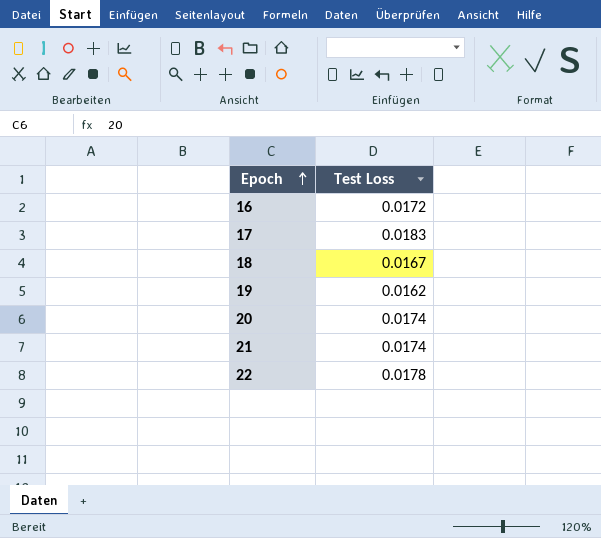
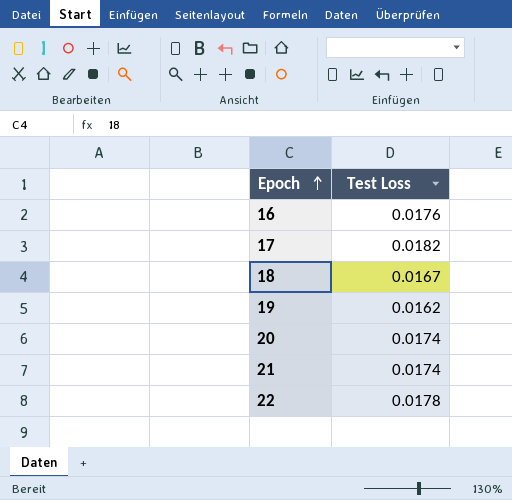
16 | Test Loss: 0.0172 -> 0.0176
17 | Test Loss: 0.0183 -> 0.0182

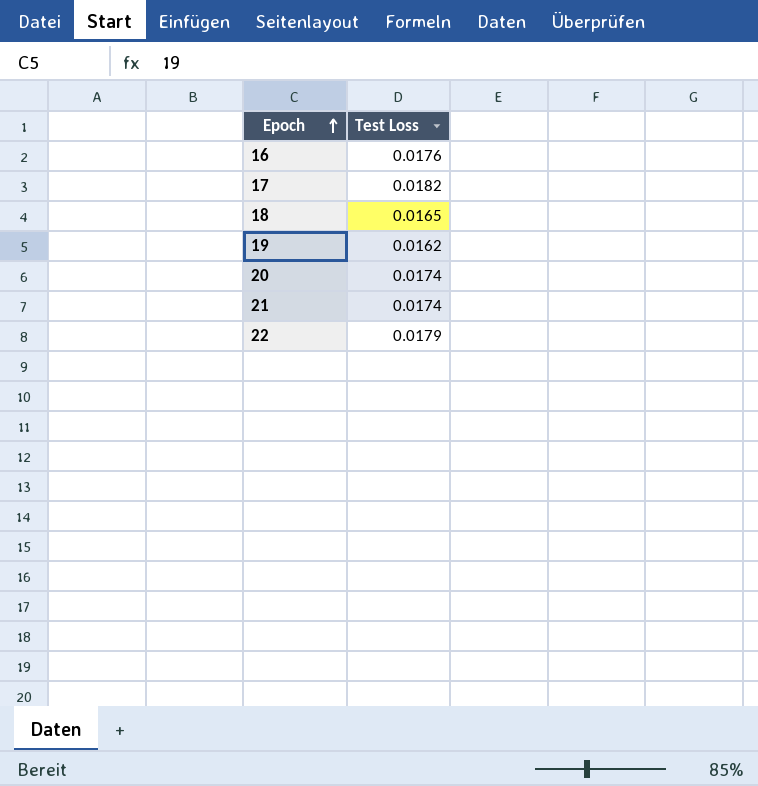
18 | Test Loss: 0.0167 -> 0.0165
22 | Test Loss: 0.0178 -> 0.0179

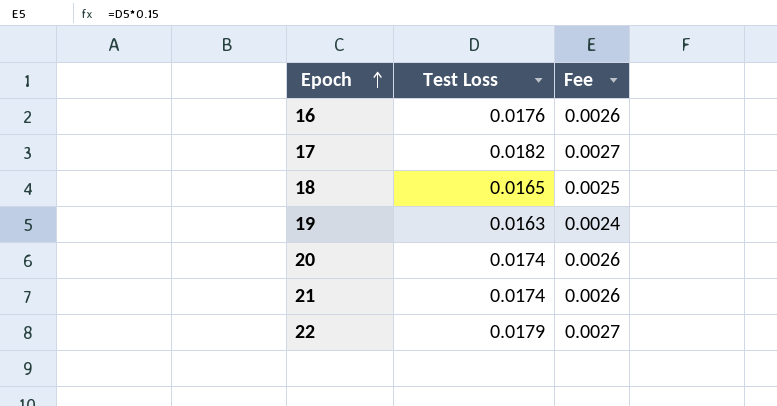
column Fee | formula: none -> [Test Loss] * 0.15
19 | Test Loss: 0.0162 -> 0.0163

